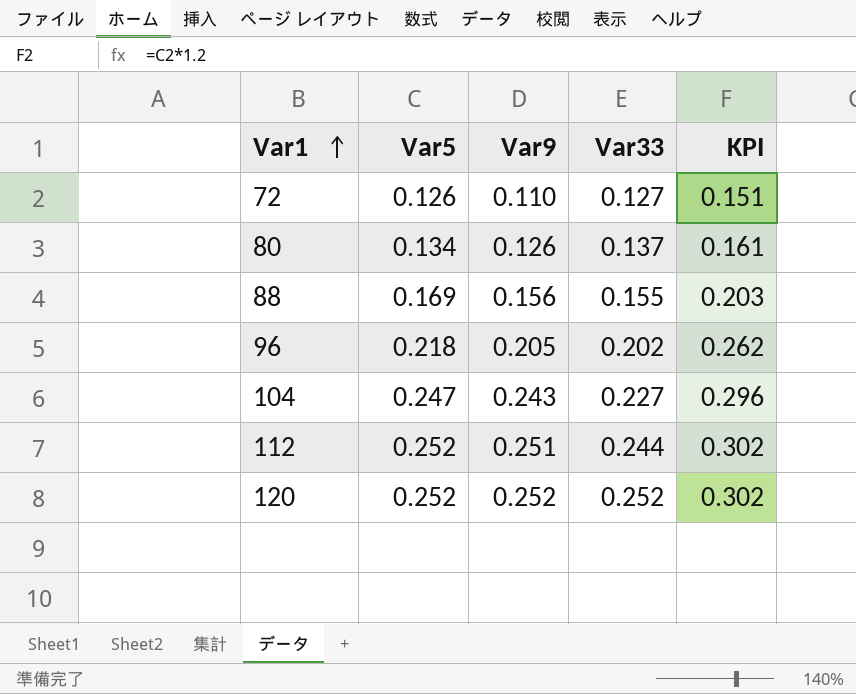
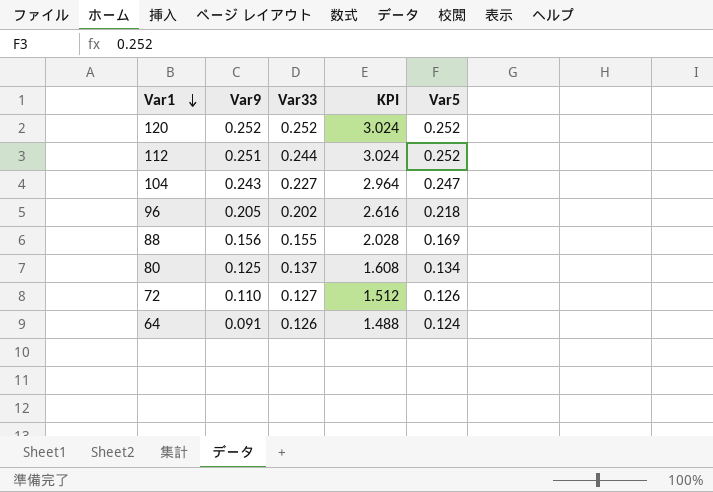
row order: Var1 ascending -> Var1 descending
column KPI | formula: [Var5] * 1.2 -> [Var5] * 12
column Var5 | position: 2 -> 5
80 | Var9: 0.126 -> 0.125
row 64: none -> 0.091 | 0.126 | 1.488 | 0.124

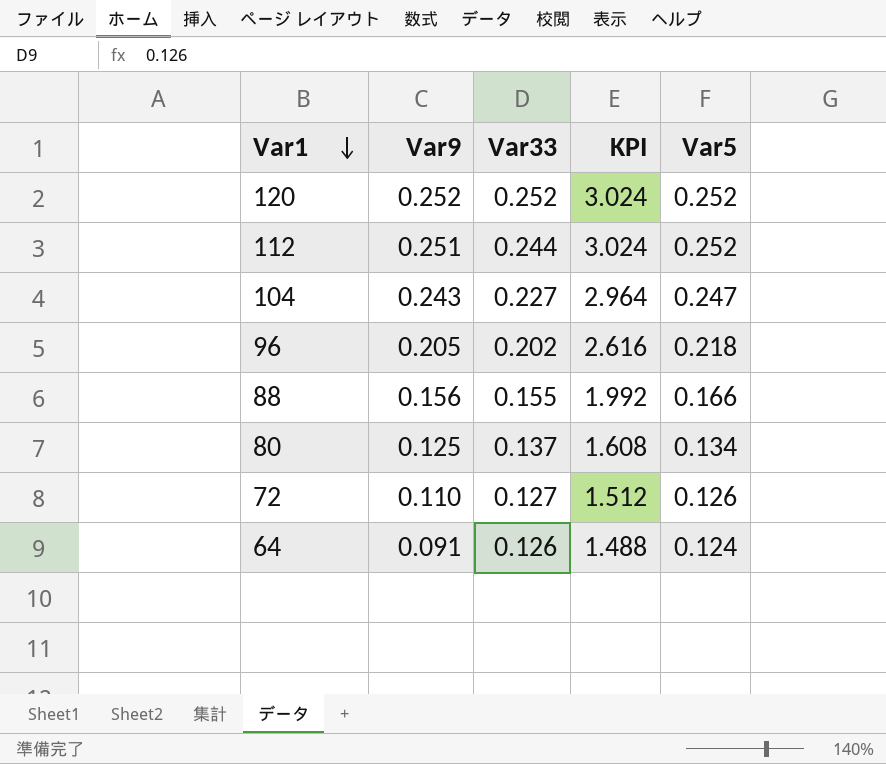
88 | KPI: 2.028 -> 1.992
88 | Var5: 0.169 -> 0.166

